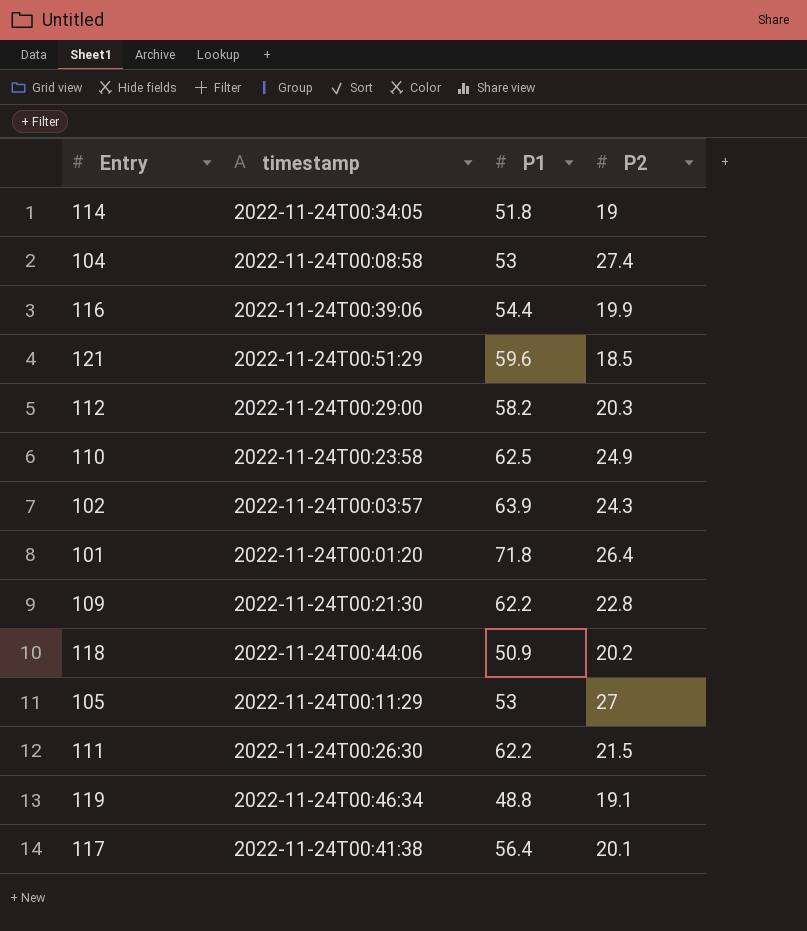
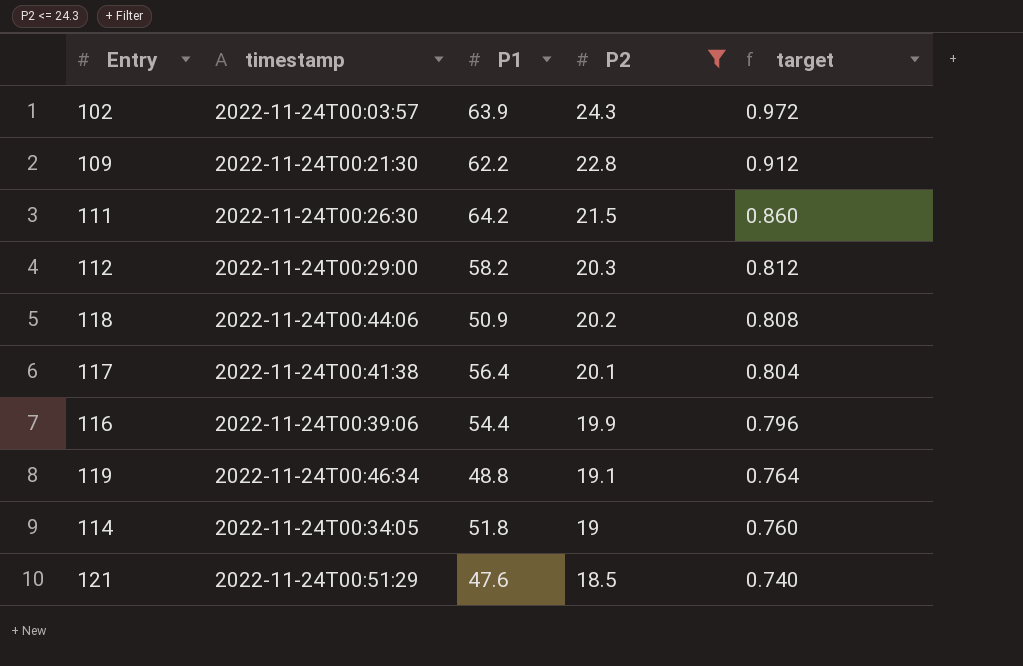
filter: none -> P2 <= 24.3
row order: none -> P2 descending
column target | formula: none -> [P2] * 0.04
111 | P1: 62.2 -> 64.2
121 | P1: 59.6 -> 47.6

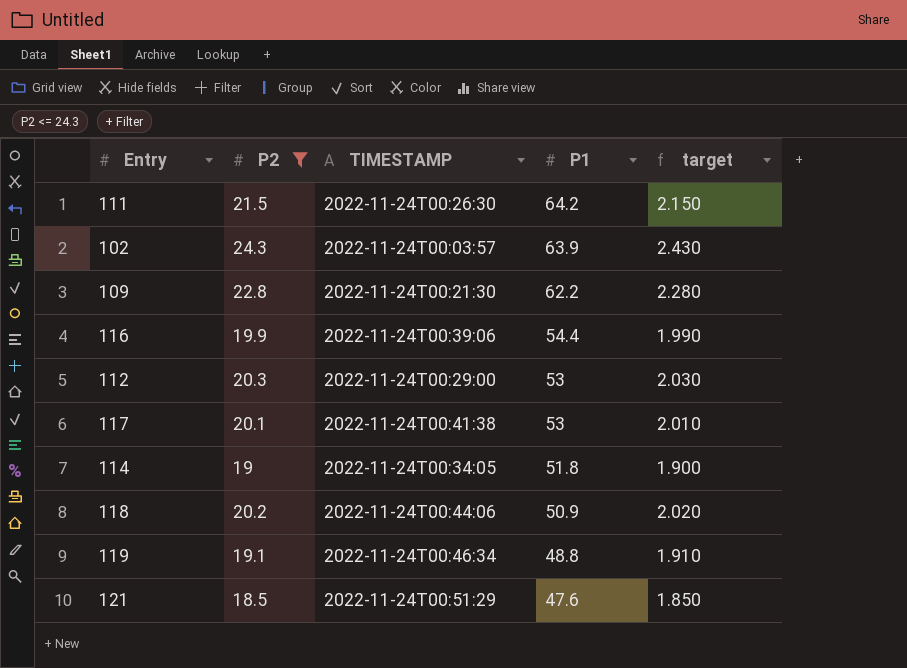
row order: P2 descending -> P1 descending
column P2 | position: 4 -> 2
column name: timestamp -> TIMESTAMP
column target | formula: [P2] * 0.04 -> [P2] * 0.1
112 | P1: 58.2 -> 53
117 | P1: 56.4 -> 53

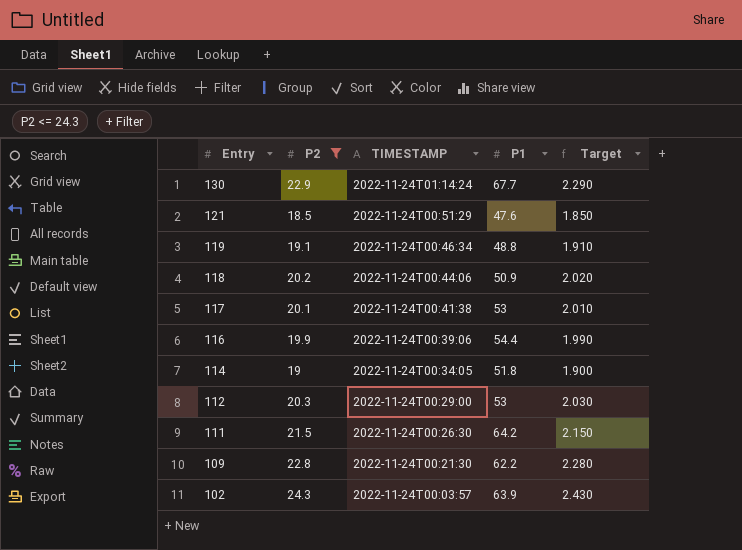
row order: P1 descending -> Entry descending
column name: target -> Target
row 130: none -> 22.9 | 2022-11-24T01:14:24 | 67.7 | 2.290

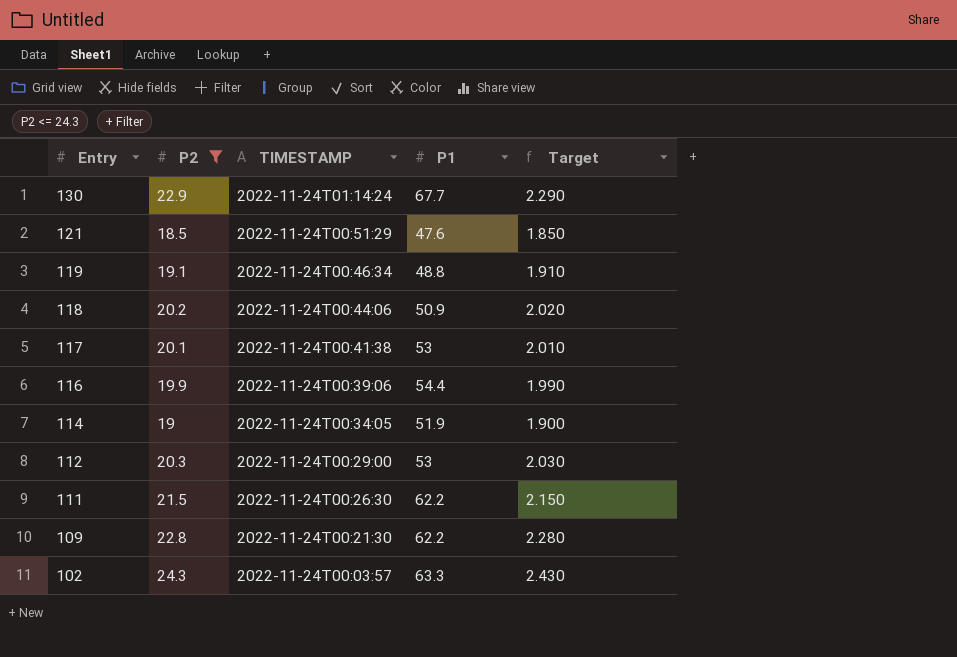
114 | P1: 51.8 -> 51.9
111 | P1: 64.2 -> 62.2
102 | P1: 63.9 -> 63.3

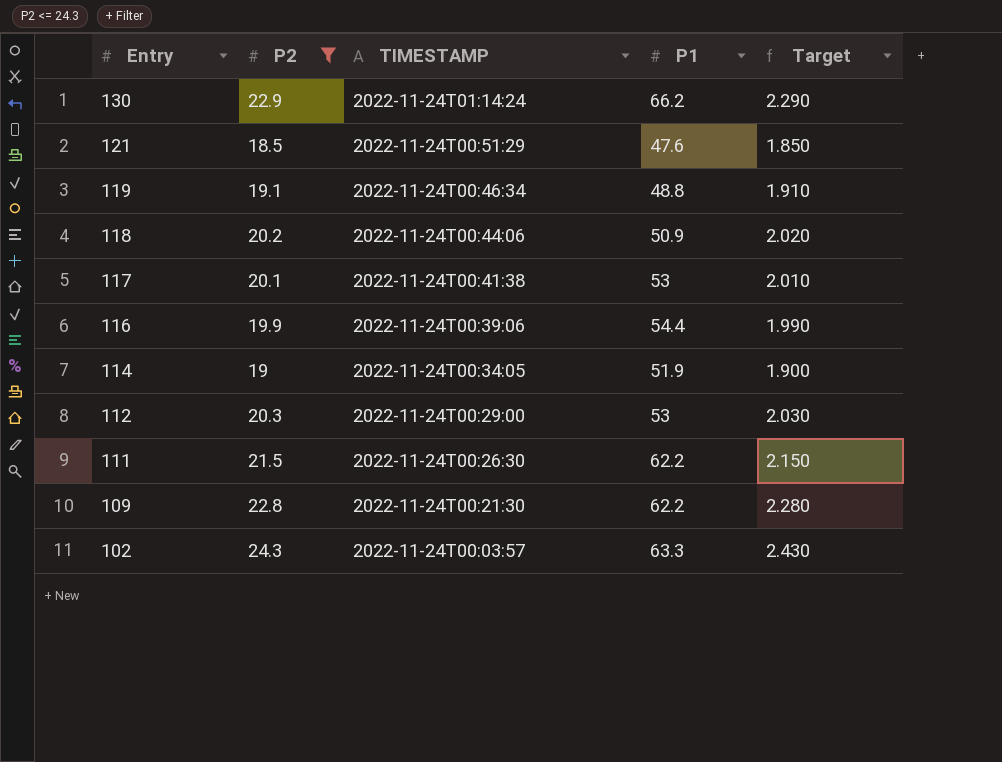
130 | P1: 67.7 -> 66.2

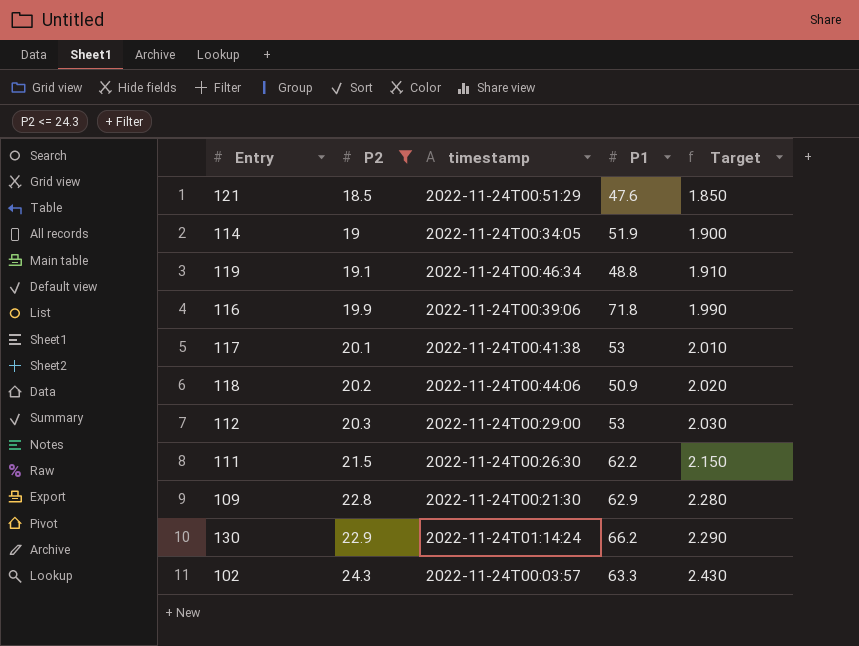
row order: Entry descending -> P2 ascending
column name: TIMESTAMP -> timestamp
116 | P1: 54.4 -> 71.8
109 | P1: 62.2 -> 62.9

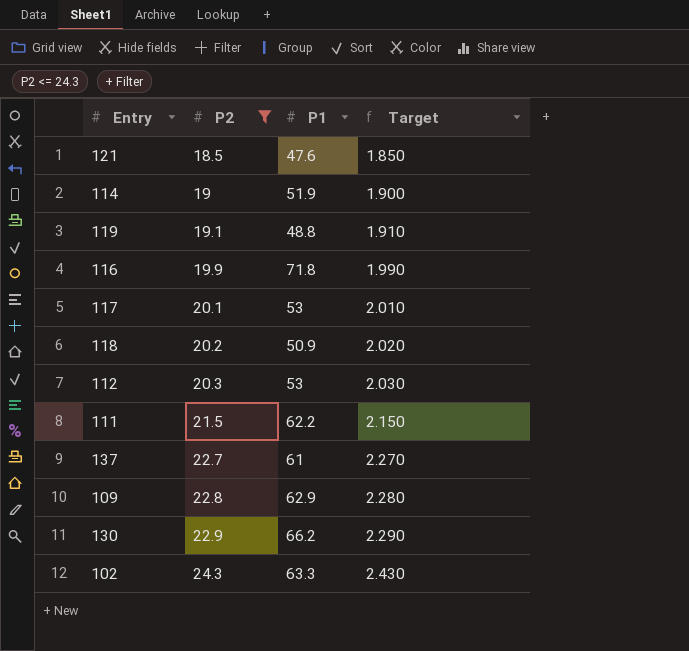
column timestamp | position: 3 -> none
row 137: none -> 22.7 | 61 | 2.270

